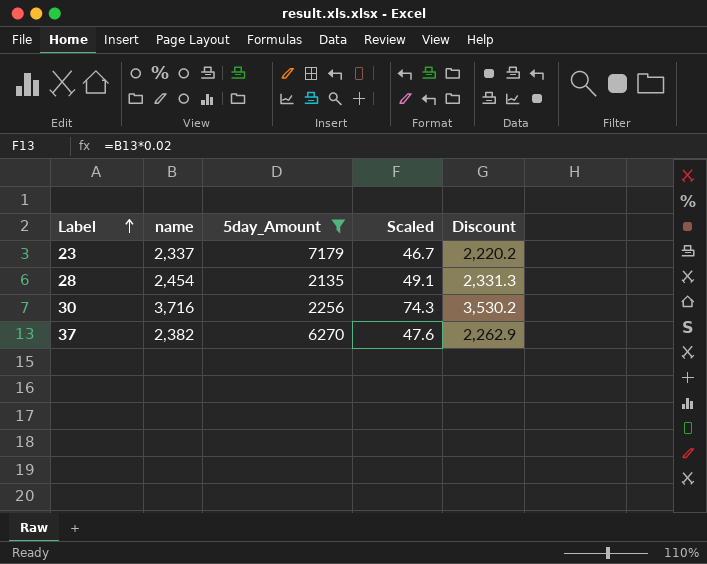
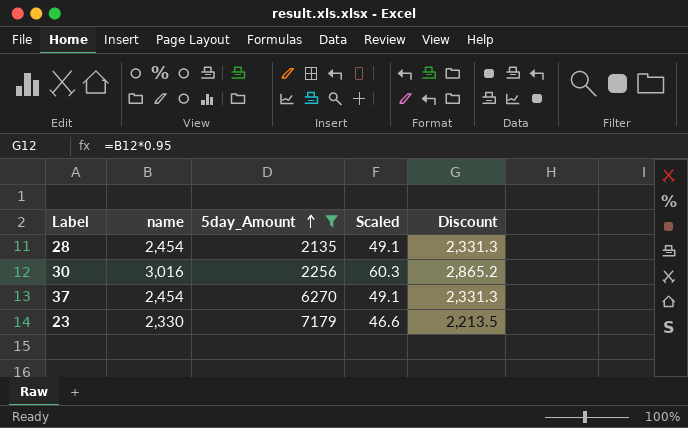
row order: Label ascending -> 5day_Amount ascending
30 | name: 3,716 -> 3,016
30 | Scaled: 74.3 -> 60.3
30 | Discount: 3,530.2 -> 2,865.2
37 | name: 2,382 -> 2,454
37 | Scaled: 47.6 -> 49.1
37 | Discount: 2,262.9 -> 2,331.3
23 | name: 2,337 -> 2,330
23 | Scaled: 46.7 -> 46.6
23 | Discount: 2,220.2 -> 2,213.5

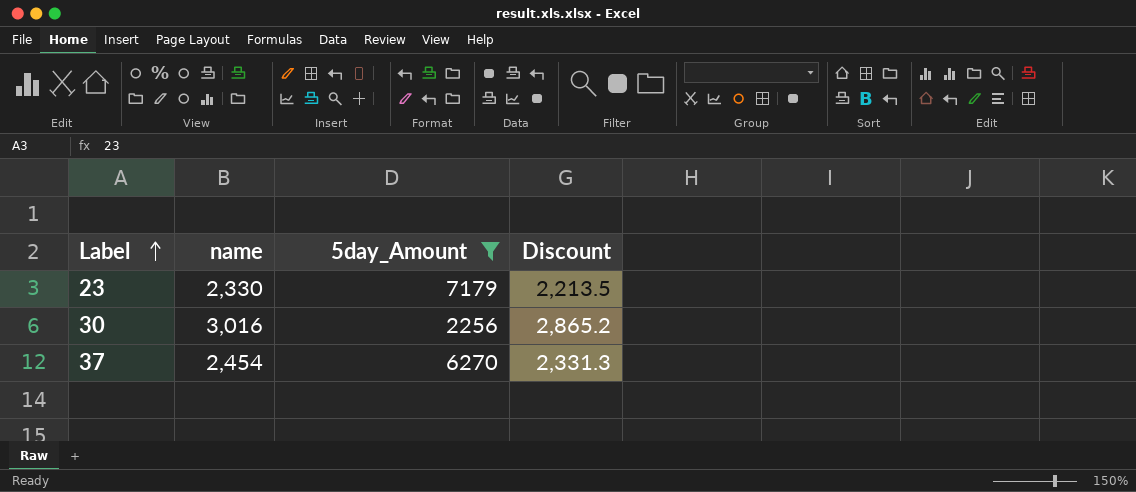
row order: 5day_Amount ascending -> Label ascending
column Scaled | formula: [name] * 0.02 -> none
row 28: 2,454 | 2135 | 49.1 | 2,331.3 -> none

